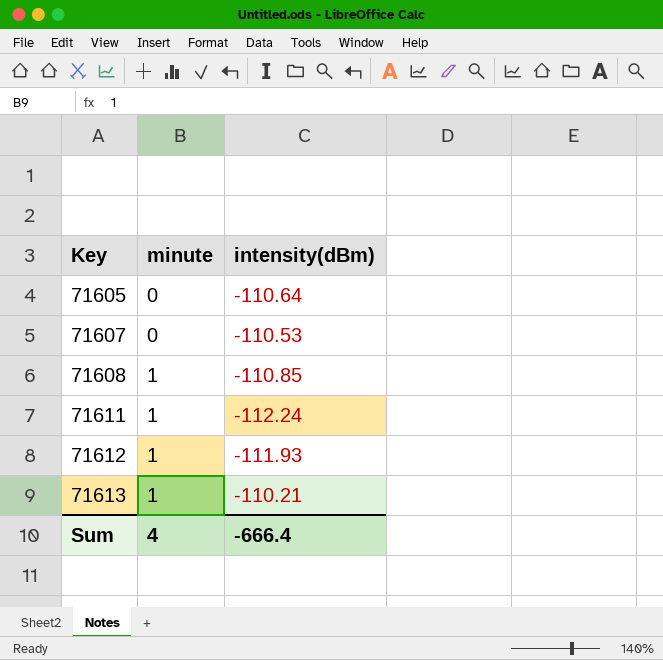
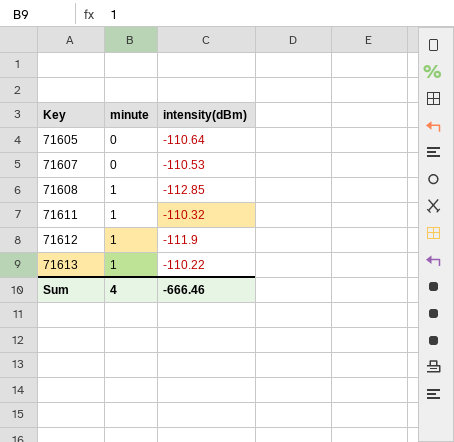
71608 | intensity(dBm): -110.85 -> -112.85
71611 | intensity(dBm): -112.24 -> -110.32
71612 | intensity(dBm): -111.93 -> -111.9
71613 | intensity(dBm): -110.21 -> -110.22
Sum | intensity(dBm): -666.4 -> -666.46

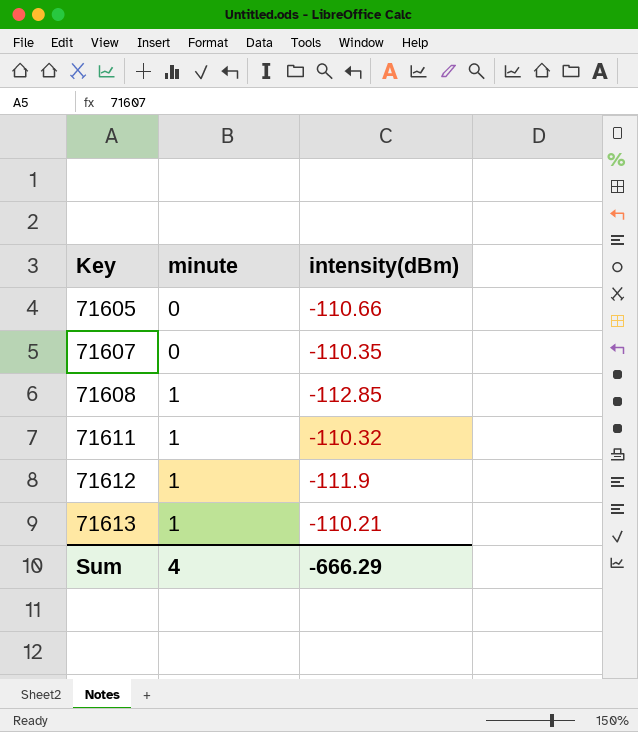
71605 | intensity(dBm): -110.64 -> -110.66
71607 | intensity(dBm): -110.53 -> -110.35
71613 | intensity(dBm): -110.22 -> -110.21
Sum | intensity(dBm): -666.46 -> -666.29

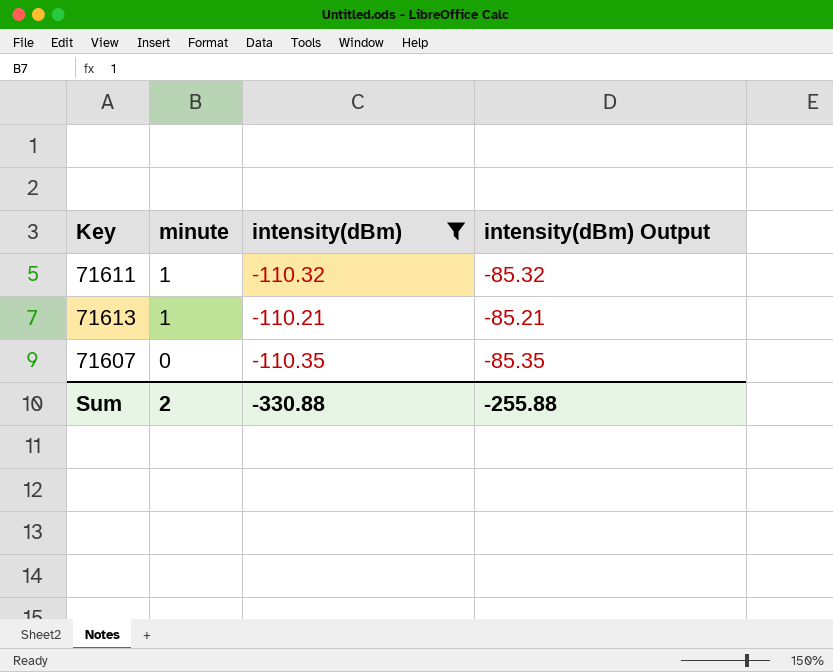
filter: none -> intensity(dBm) >= -110.35
row order: Key ascending -> minute descending
column intensity(dBm) Output | formula: none -> [intensity(dBm)] + 25
Sum | minute: 4 -> 2
Sum | intensity(dBm): -666.29 -> -330.88

